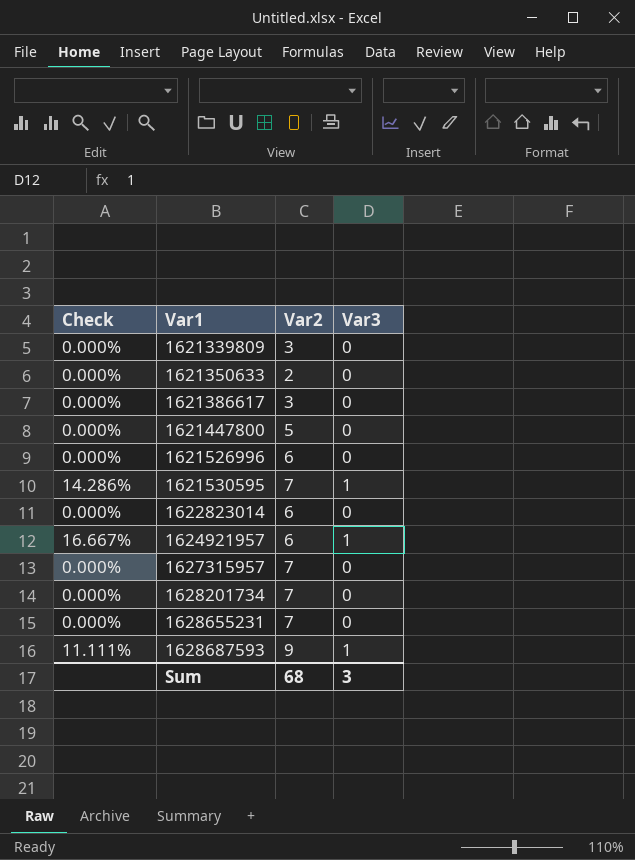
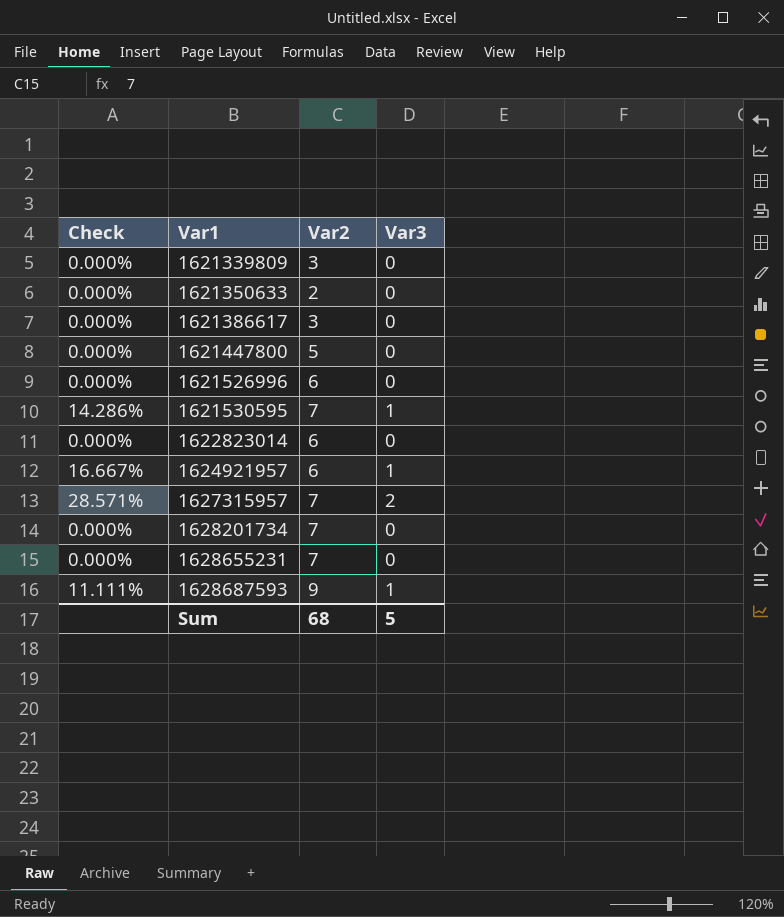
1627315957 | Check: 0.000% -> 28.571%
1627315957 | Var3: 0 -> 2
Sum | Var3: 3 -> 5

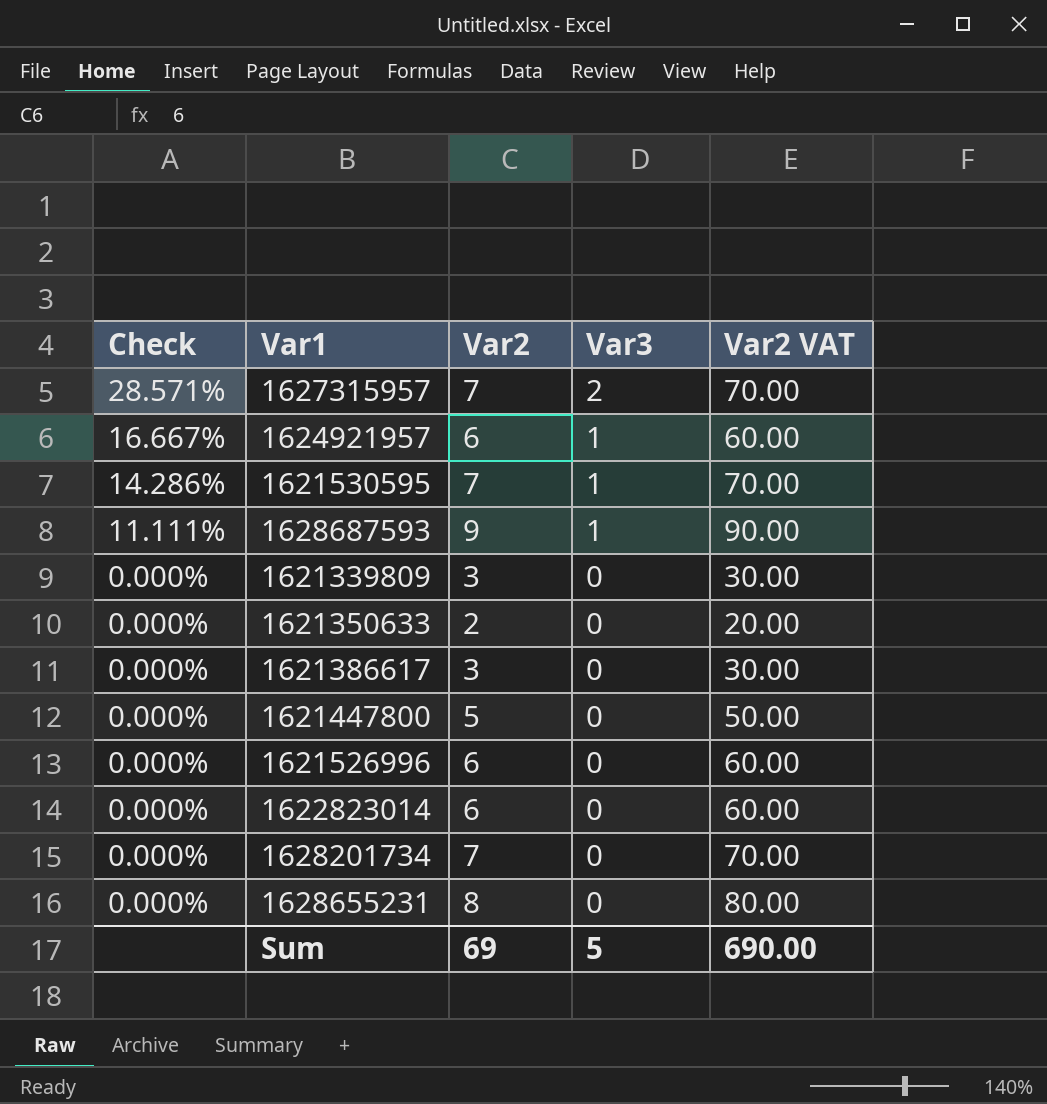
row order: Var1 ascending -> Check descending
column Var2 VAT | formula: none -> [Var2] * 10
1628655231 | Var2: 7 -> 8
Sum | Var2: 68 -> 69

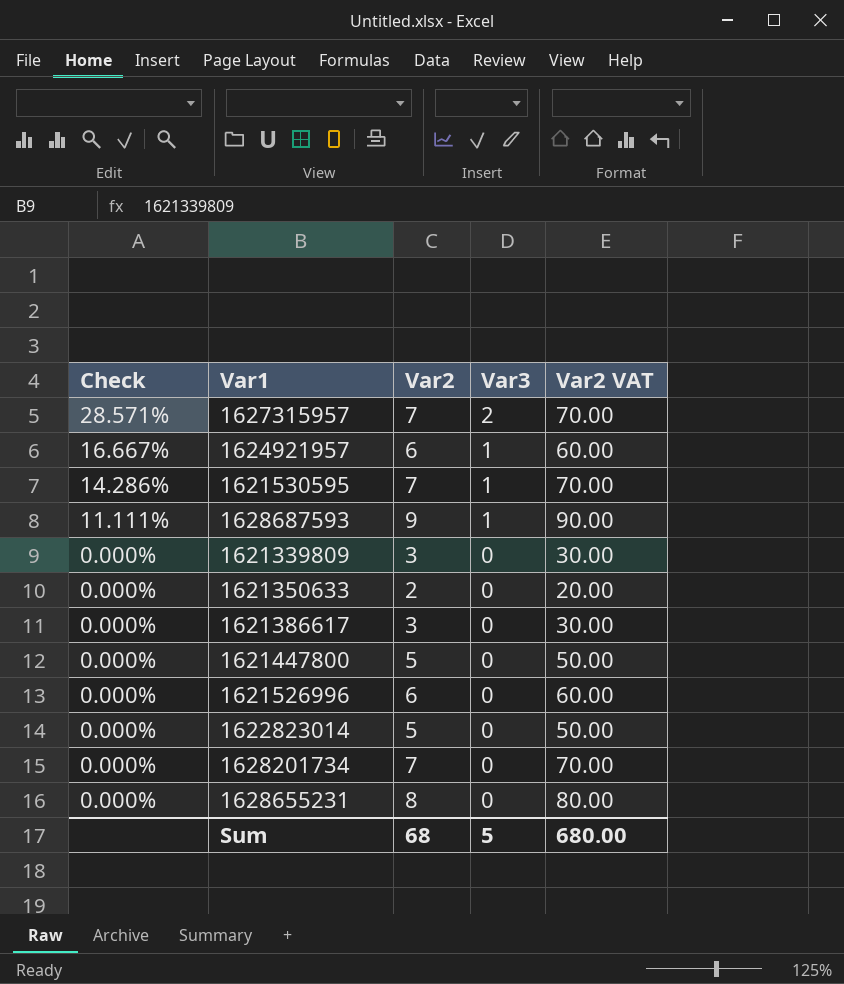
1622823014 | Var2: 6 -> 5
1622823014 | Var2 VAT: 60.00 -> 50.00
Sum | Var2: 69 -> 68
Sum | Var2 VAT: 690.00 -> 680.00

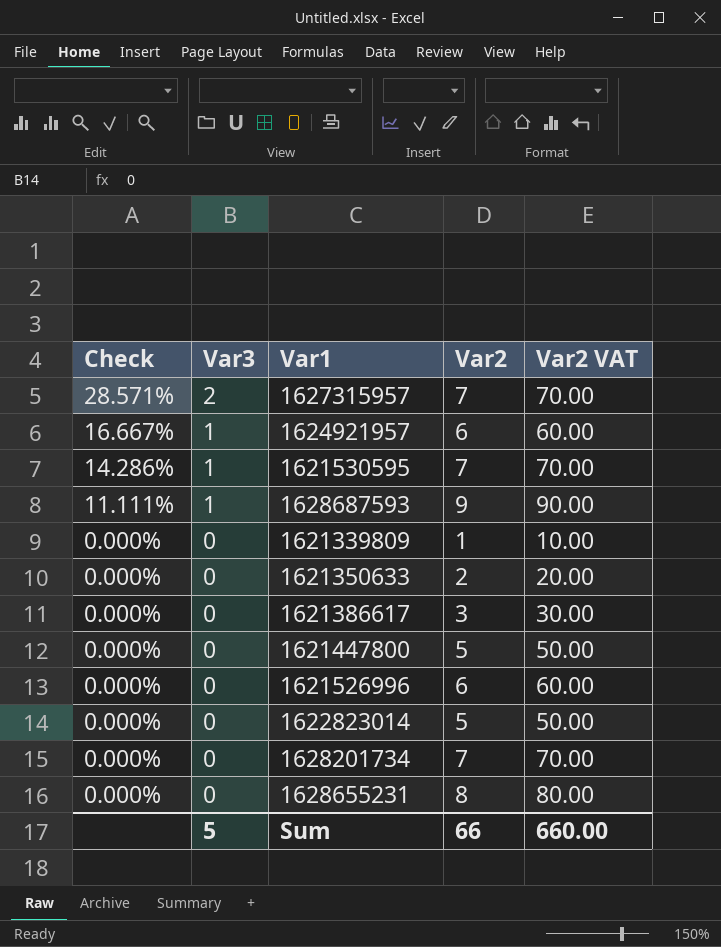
column Var3 | position: 4 -> 2
1621339809 | Var2: 3 -> 1
1621339809 | Var2 VAT: 30.00 -> 10.00
Sum | Var2: 68 -> 66
Sum | Var2 VAT: 680.00 -> 660.00

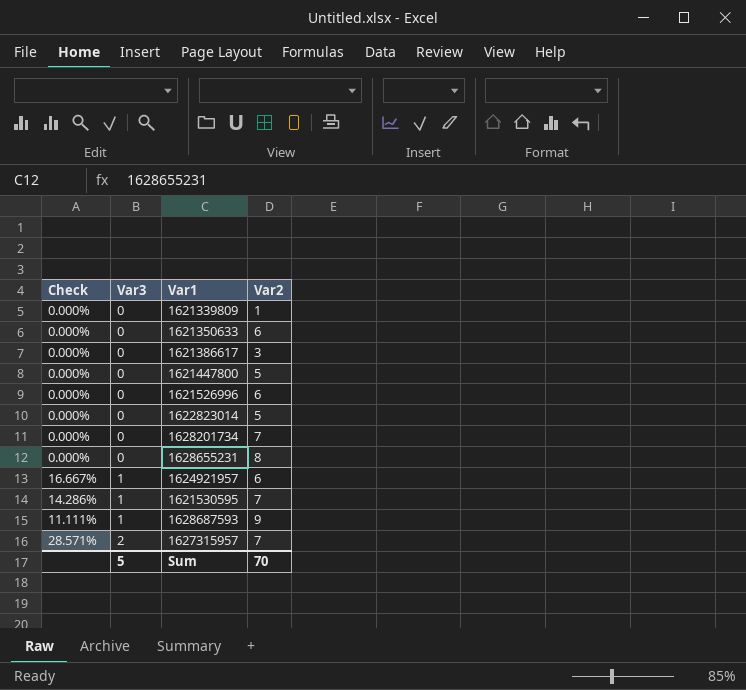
row order: Check descending -> Var3 ascending
column Var2 VAT | formula: [Var2] * 10 -> none
1621350633 | Var2: 2 -> 6
Sum | Var2: 66 -> 70

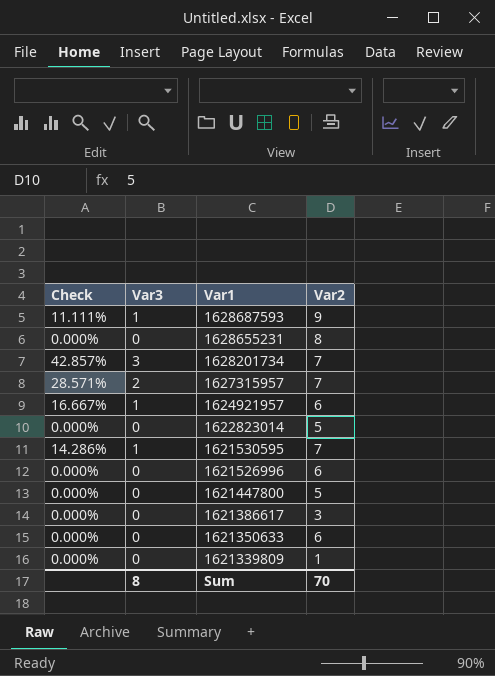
row order: Var3 ascending -> Var1 descending
1628201734 | Check: 0.000% -> 42.857%
1628201734 | Var3: 0 -> 3
Sum | Var3: 5 -> 8

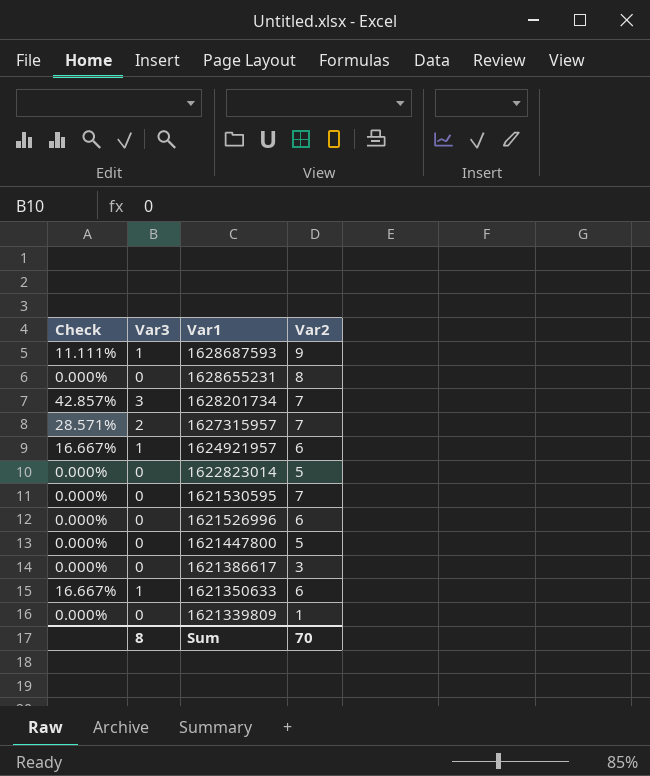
1621530595 | Check: 14.286% -> 0.000%
1621530595 | Var3: 1 -> 0
1621350633 | Check: 0.000% -> 16.667%
1621350633 | Var3: 0 -> 1

